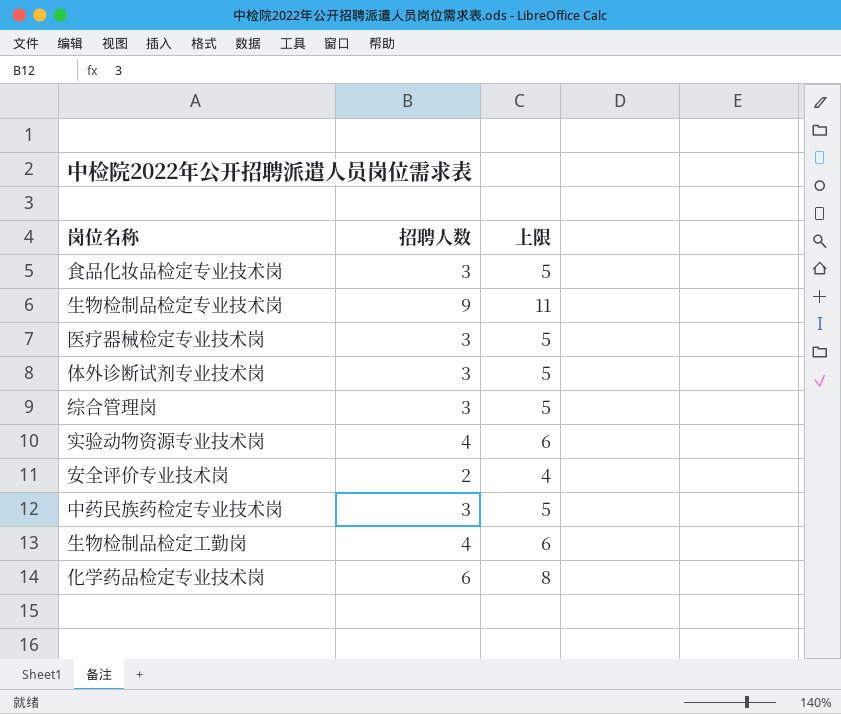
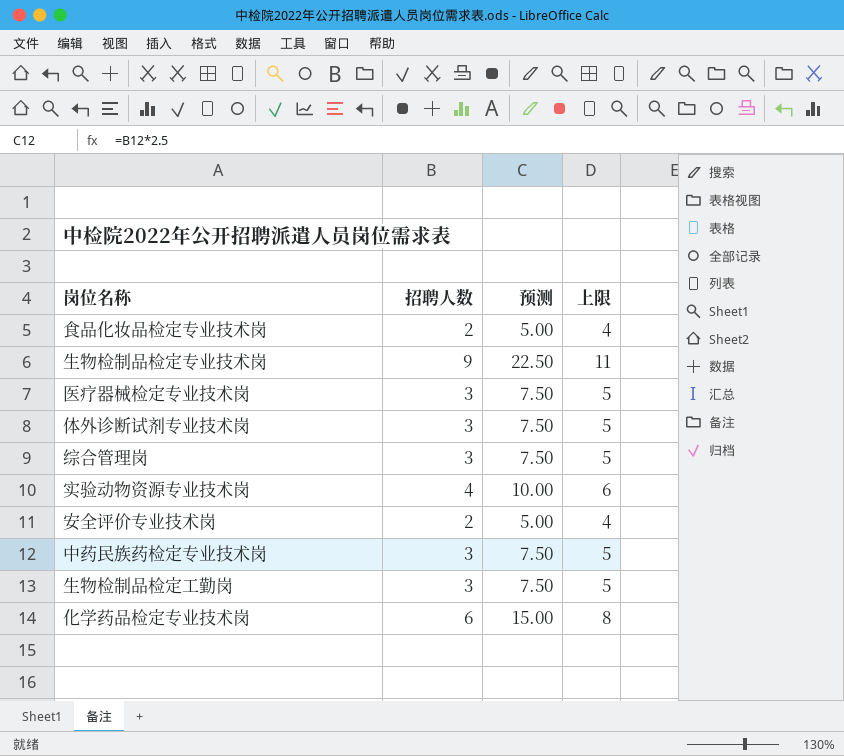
column 预测 | formula: none -> [招聘人数] * 2.5
食品化妆品检定专业技术岗 | 招聘人数: 3 -> 2
食品化妆品检定专业技术岗 | 上限: 5 -> 4
生物检制品检定工勤岗 | 招聘人数: 4 -> 3
生物检制品检定工勤岗 | 上限: 6 -> 5

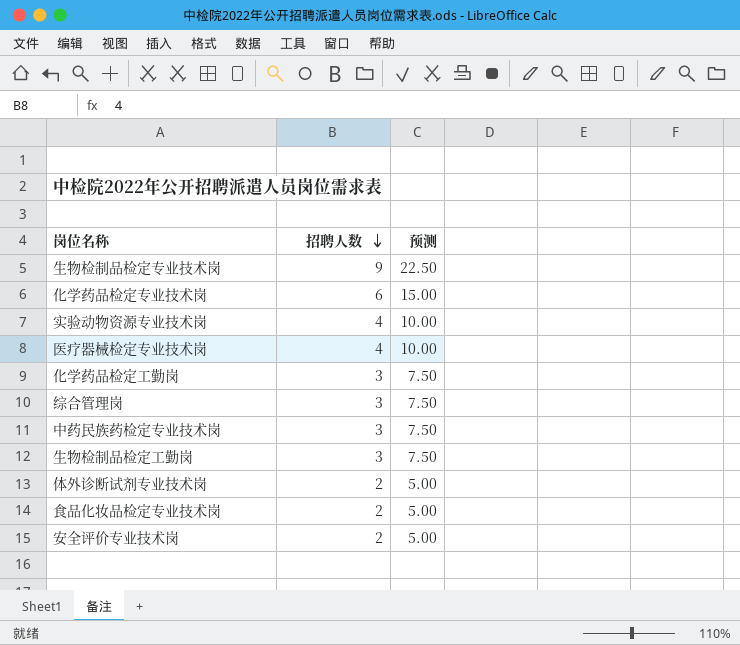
row order: none -> 招聘人数 descending
column 上限 | formula: [招聘人数] + 2 -> none
医疗器械检定专业技术岗 | 招聘人数: 3 -> 4
医疗器械检定专业技术岗 | 预测: 7.50 -> 10.00
row 化学药品检定工勤岗: none -> 3 | 7.50
体外诊断试剂专业技术岗 | 招聘人数: 3 -> 2
体外诊断试剂专业技术岗 | 预测: 7.50 -> 5.00

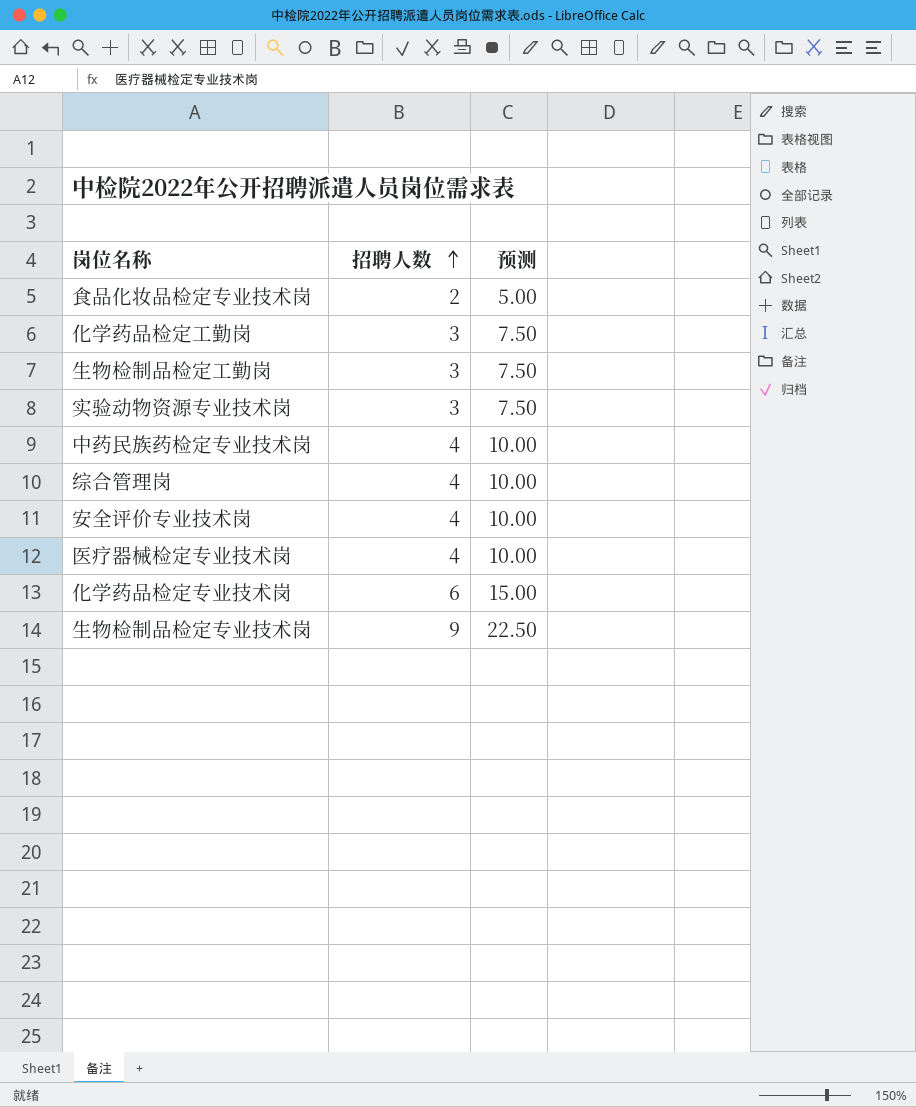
row order: 招聘人数 descending -> 招聘人数 ascending
row 体外诊断试剂专业技术岗: 2 | 5.00 -> none
实验动物资源专业技术岗 | 招聘人数: 4 -> 3
实验动物资源专业技术岗 | 预测: 10.00 -> 7.50
中药民族药检定专业技术岗 | 招聘人数: 3 -> 4
中药民族药检定专业技术岗 | 预测: 7.50 -> 10.00
综合管理岗 | 招聘人数: 3 -> 4
综合管理岗 | 预测: 7.50 -> 10.00
安全评价专业技术岗 | 招聘人数: 2 -> 4
安全评价专业技术岗 | 预测: 5.00 -> 10.00

